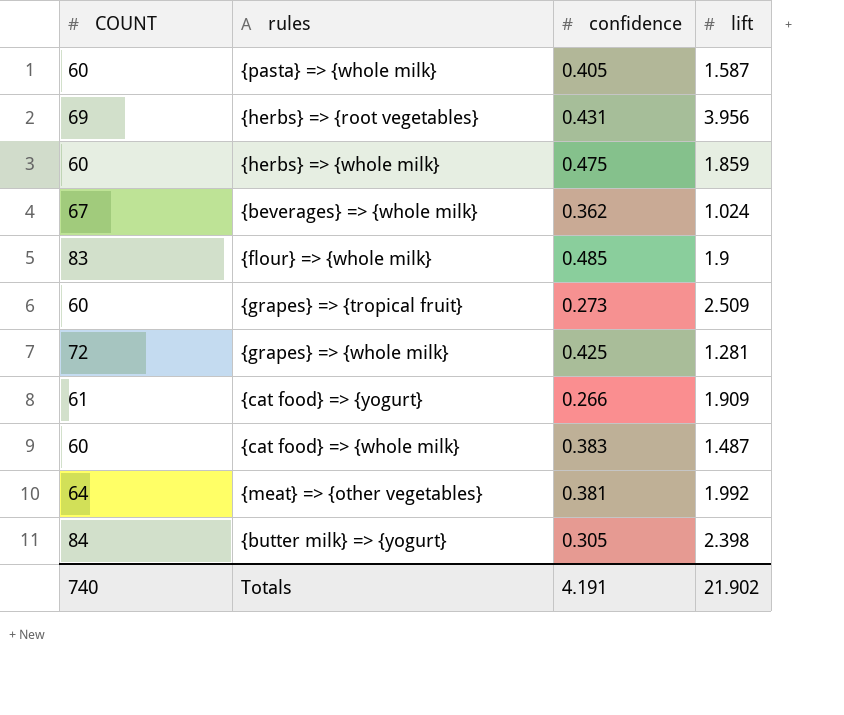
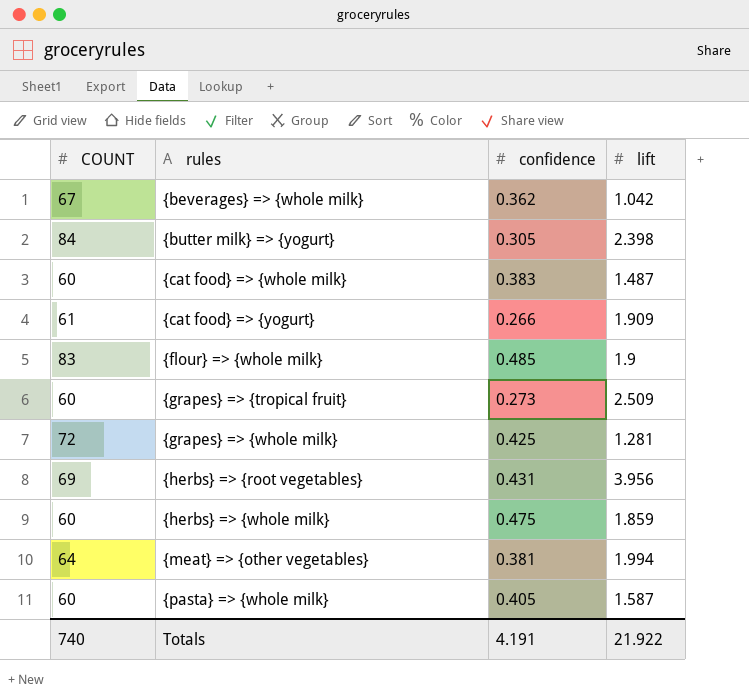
row order: none -> rules ascending
{beverages} => {whole milk} | lift: 1.024 -> 1.042
{meat} => {other vegetables} | lift: 1.992 -> 1.994
Totals | lift: 21.902 -> 21.922

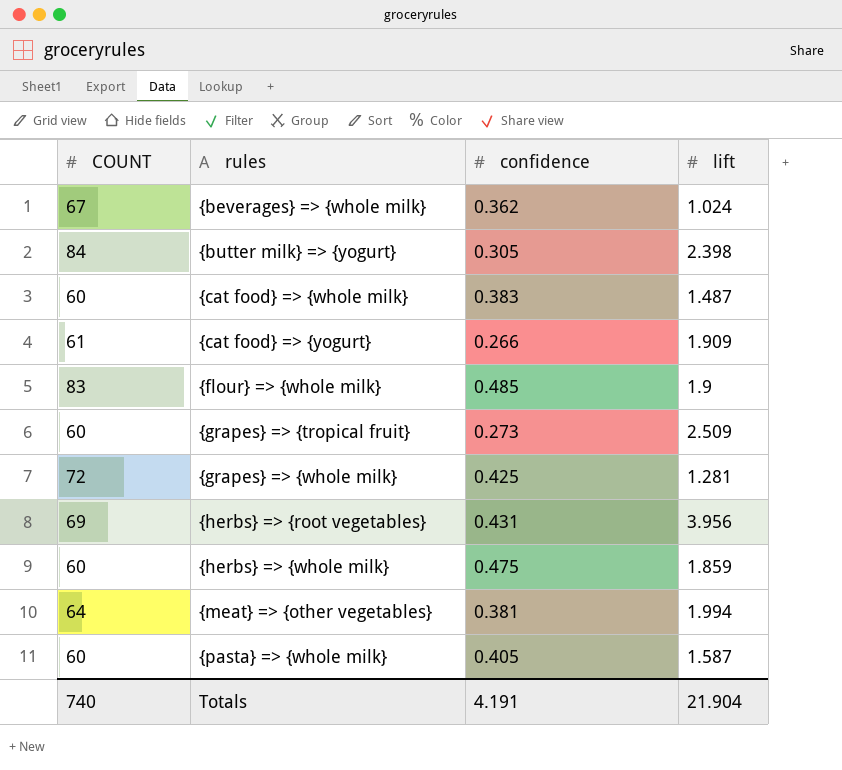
{beverages} => {whole milk} | lift: 1.042 -> 1.024
Totals | lift: 21.922 -> 21.904

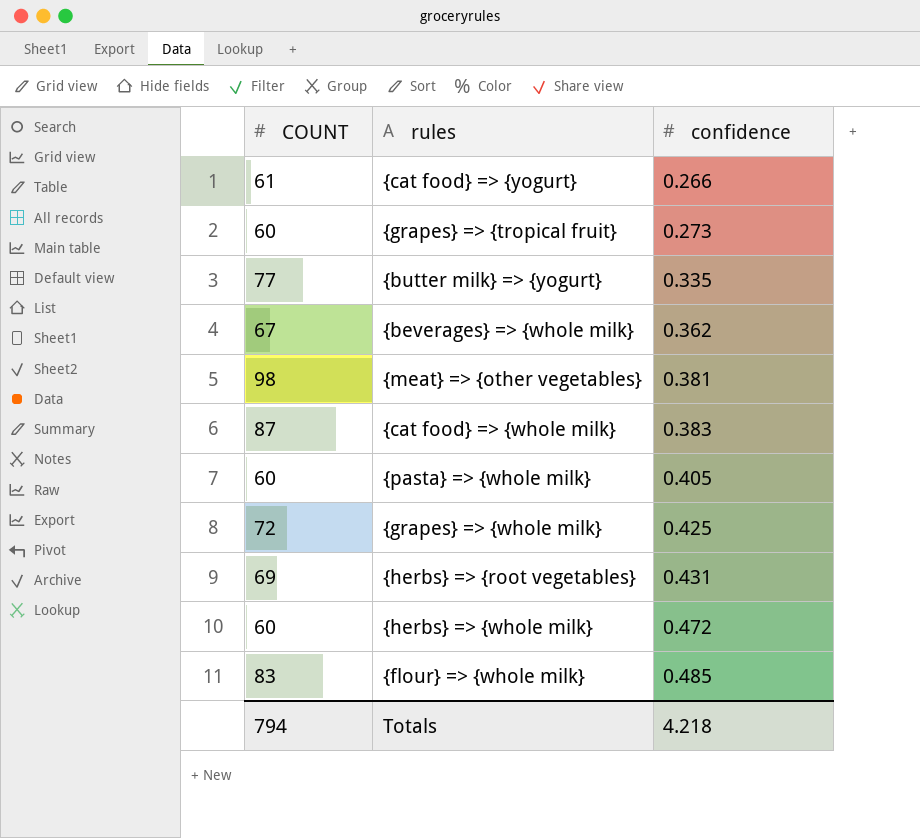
row order: rules ascending -> confidence ascending
column lift | position: 4 -> none
{butter milk} => {yogurt} | COUNT: 84 -> 77
{butter milk} => {yogurt} | confidence: 0.305 -> 0.335
{meat} => {other vegetables} | COUNT: 64 -> 98
{cat food} => {whole milk} | COUNT: 60 -> 87
{herbs} => {whole milk} | confidence: 0.475 -> 0.472
Totals | COUNT: 740 -> 794
Totals | confidence: 4.191 -> 4.218

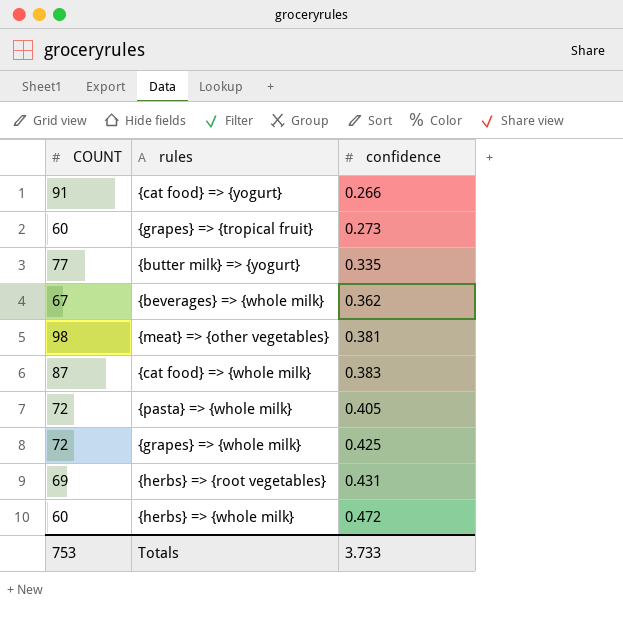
row {flour} => {whole milk}: 83 | 0.485 -> none
{cat food} => {yogurt} | COUNT: 61 -> 91
{pasta} => {whole milk} | COUNT: 60 -> 72
Totals | COUNT: 794 -> 753
Totals | confidence: 4.218 -> 3.733

